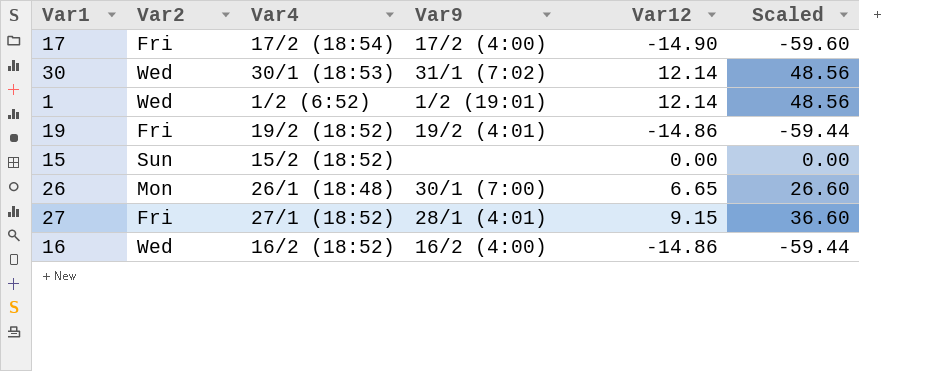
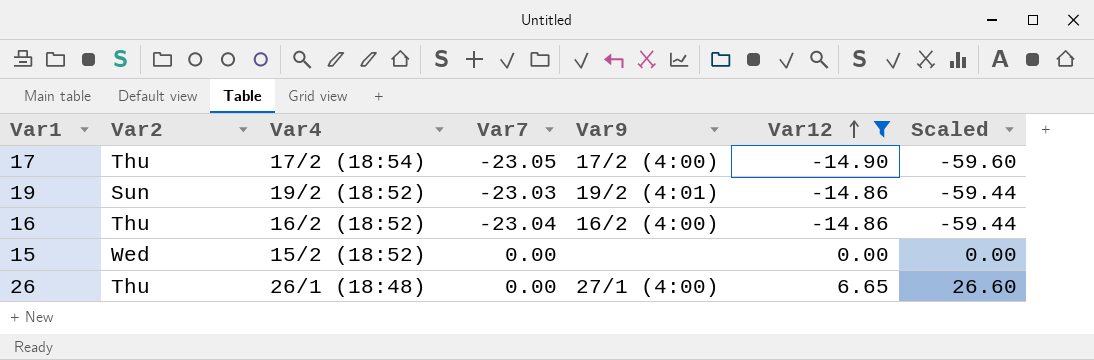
filter: none -> Var12 <= 6.65
row order: none -> Var12 ascending
column Var7 | position: none -> 4
17 | Var2: Fri -> Thu
19 | Var2: Fri -> Sun
16 | Var2: Wed -> Thu
15 | Var2: Sun -> Wed
26 | Var2: Mon -> Thu
26 | Var9: 30/1 (7:00) -> 27/1 (4:00)

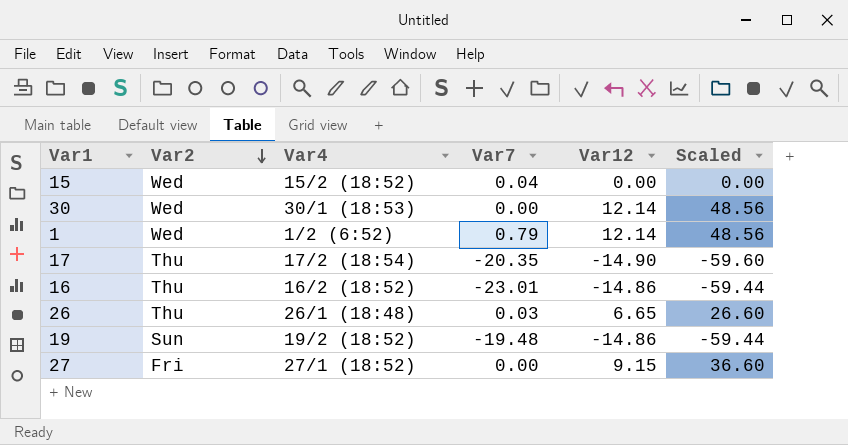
filter: Var12 <= 6.65 -> none
row order: Var12 ascending -> Var2 descending
column Var9 | position: 5 -> none
15 | Var7: 0.00 -> 0.04
17 | Var7: -23.05 -> -20.35
16 | Var7: -23.04 -> -23.01
26 | Var7: 0.00 -> 0.03
19 | Var7: -23.03 -> -19.48

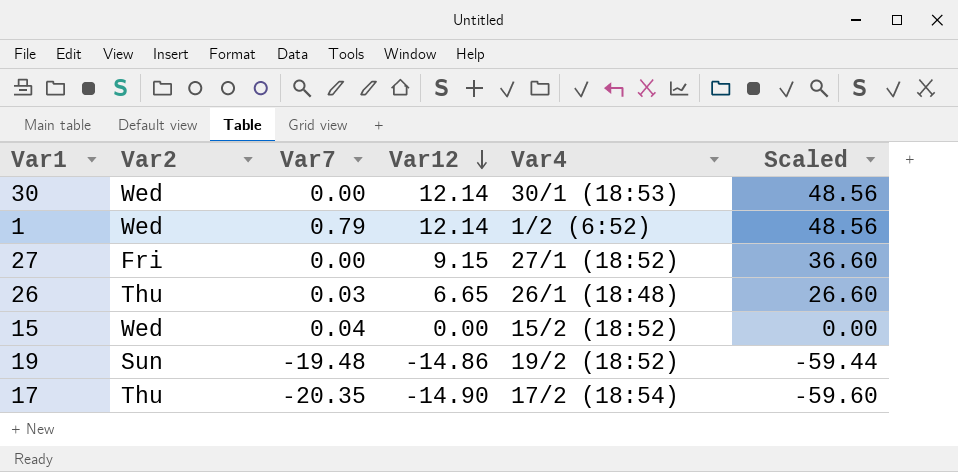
row order: Var2 descending -> Var12 descending
column Var4 | position: 3 -> 5
row 16: Thu | 16/2 (18:52) | -23.01 | -14.86 | -59.44 -> none

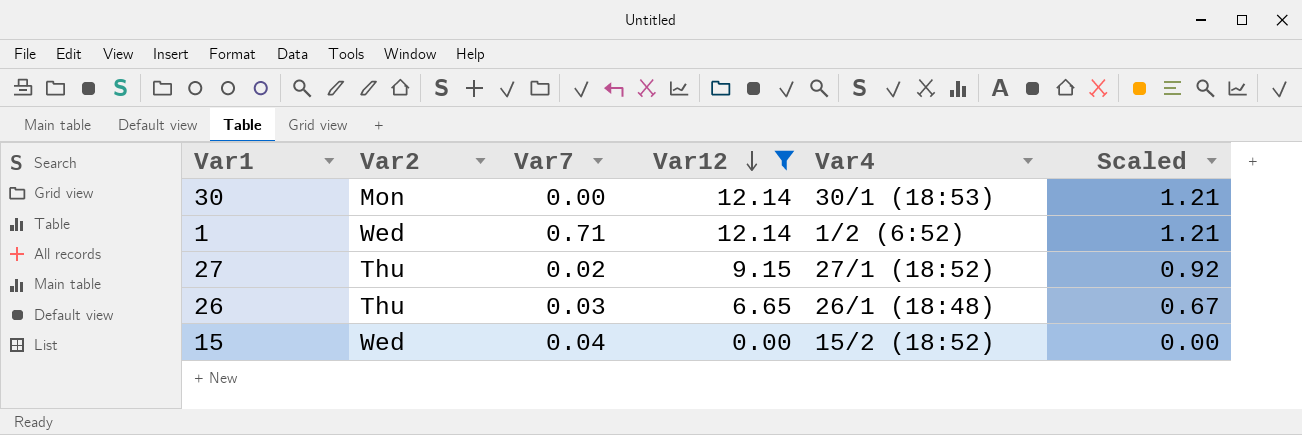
filter: none -> Var12 >= 0.00
column Scaled | formula: [Var12] * 4 -> [Var12] * 0.1
30 | Var2: Wed -> Mon
1 | Var7: 0.79 -> 0.71
27 | Var2: Fri -> Thu
27 | Var7: 0.00 -> 0.02

